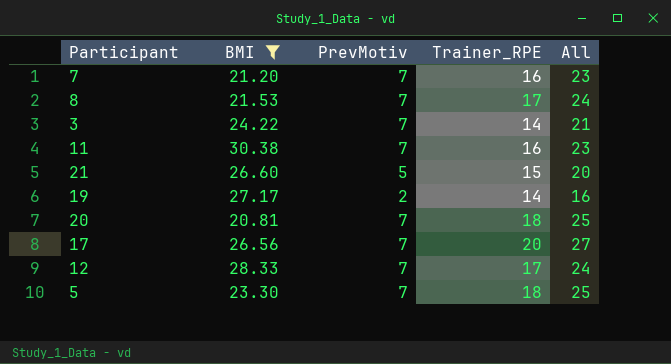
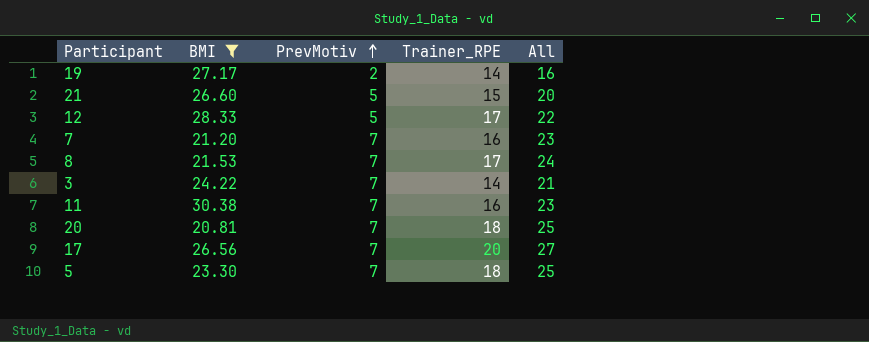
row order: none -> PrevMotiv ascending
12 | PrevMotiv: 7 -> 5
12 | All: 24 -> 22

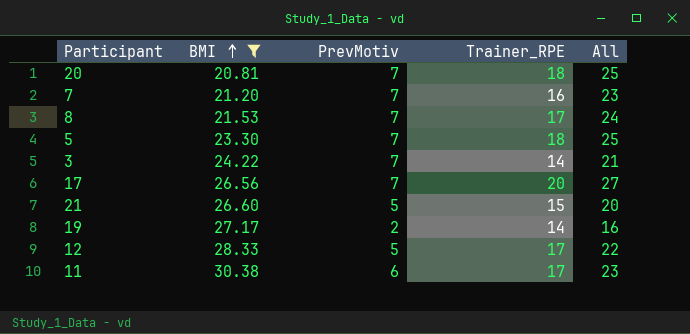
row order: PrevMotiv ascending -> BMI ascending
11 | PrevMotiv: 7 -> 6
11 | Trainer_RPE: 16 -> 17

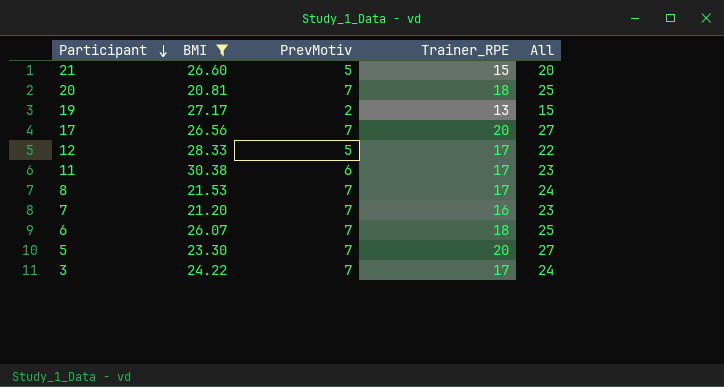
row order: BMI ascending -> Participant descending
19 | Trainer_RPE: 14 -> 13
19 | All: 16 -> 15
row 6: none -> 26.07 | 7 | 18 | 25
5 | Trainer_RPE: 18 -> 20
5 | All: 25 -> 27
3 | Trainer_RPE: 14 -> 17
3 | All: 21 -> 24

